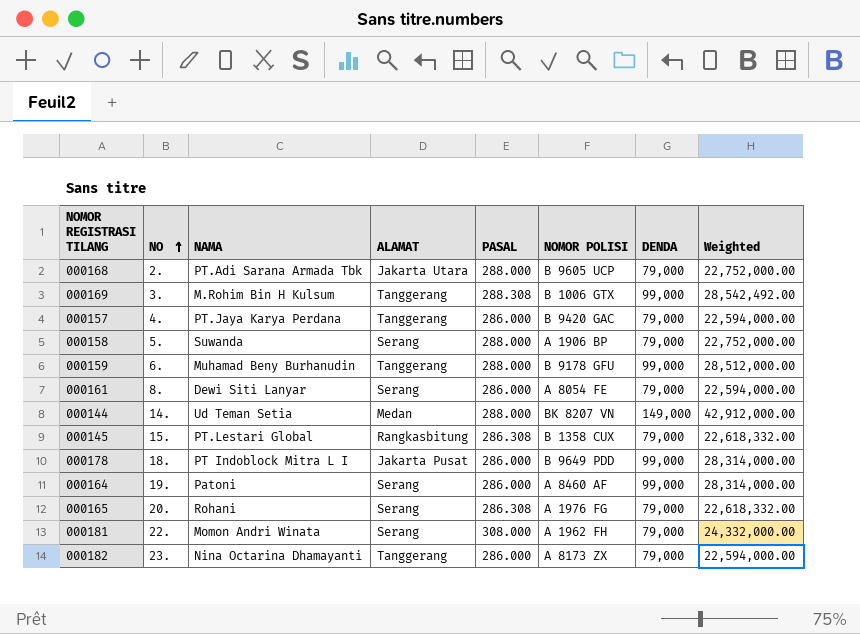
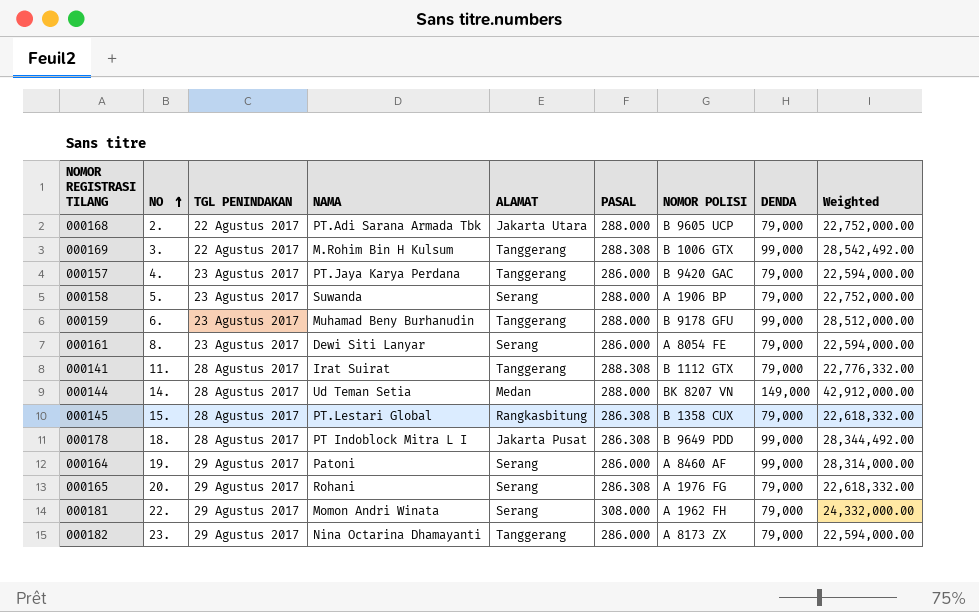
column TGL PENINDAKAN | position: none -> 3
row 000141: none -> 11. | 28 Agustus 2017 | Irat Suirat | Tanggerang | 288.308 | B 1112 GTX | 79,000 | 22,776,332.00
000178 | PASAL: 286.000 -> 286.308
000178 | Weighted: 28,314,000.00 -> 28,344,492.00

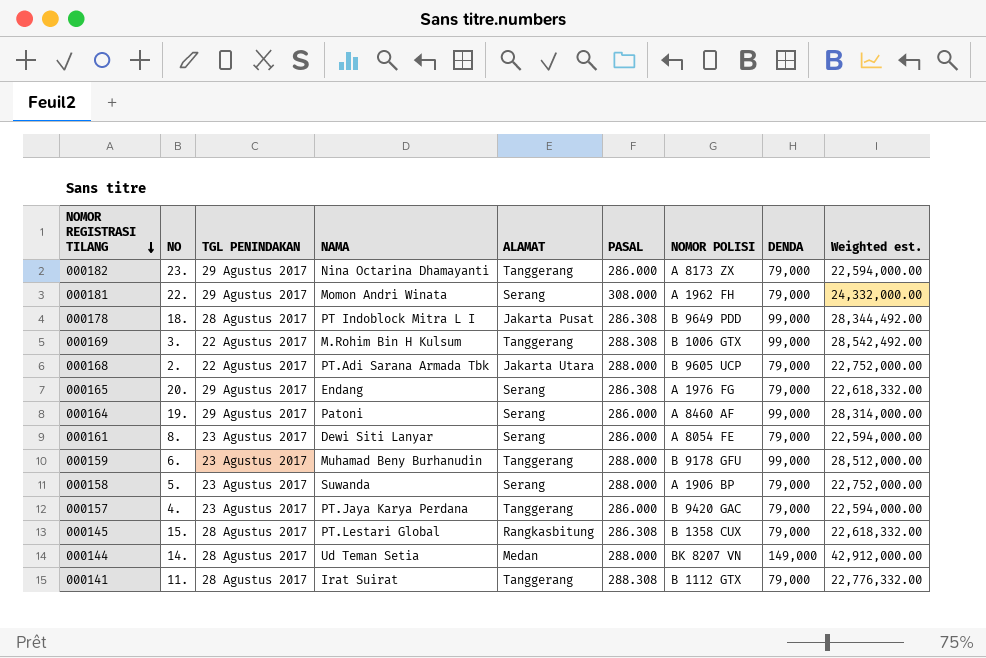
row order: NO ascending -> NOMOR REGISTRASI TILANG descending
column name: Weighted -> Weighted est.
000165 | NAMA: Rohani -> Endang

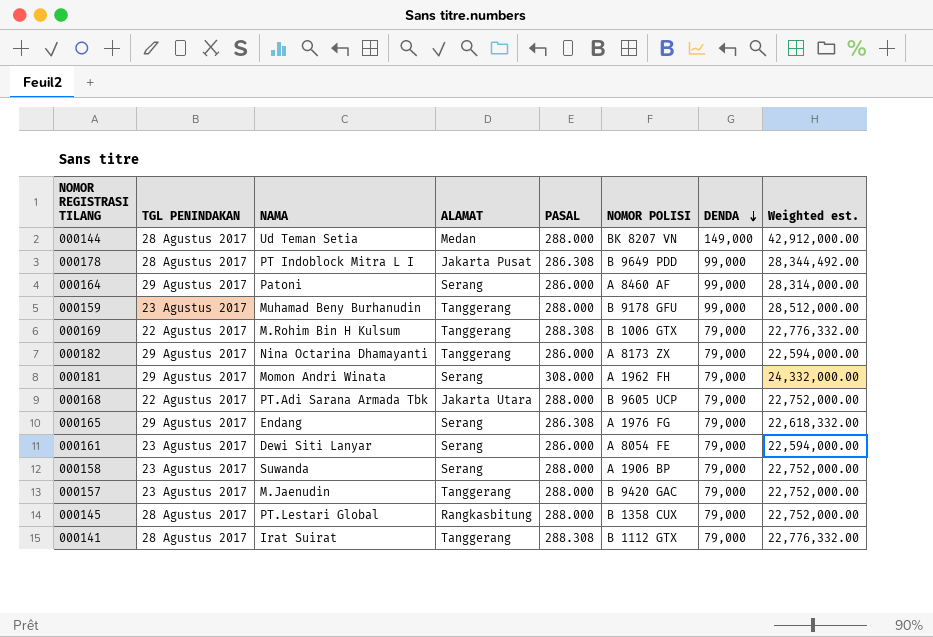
row order: NOMOR REGISTRASI TILANG descending -> DENDA descending
column NO | position: 2 -> none
000169 | DENDA: 99,000 -> 79,000
000169 | Weighted est.: 28,542,492.00 -> 22,776,332.00
000157 | NAMA: PT.Jaya Karya Perdana -> M.Jaenudin
000157 | PASAL: 286.000 -> 288.000
000157 | Weighted est.: 22,594,000.00 -> 22,752,000.00
000145 | PASAL: 286.308 -> 288.000
000145 | Weighted est.: 22,618,332.00 -> 22,752,000.00

